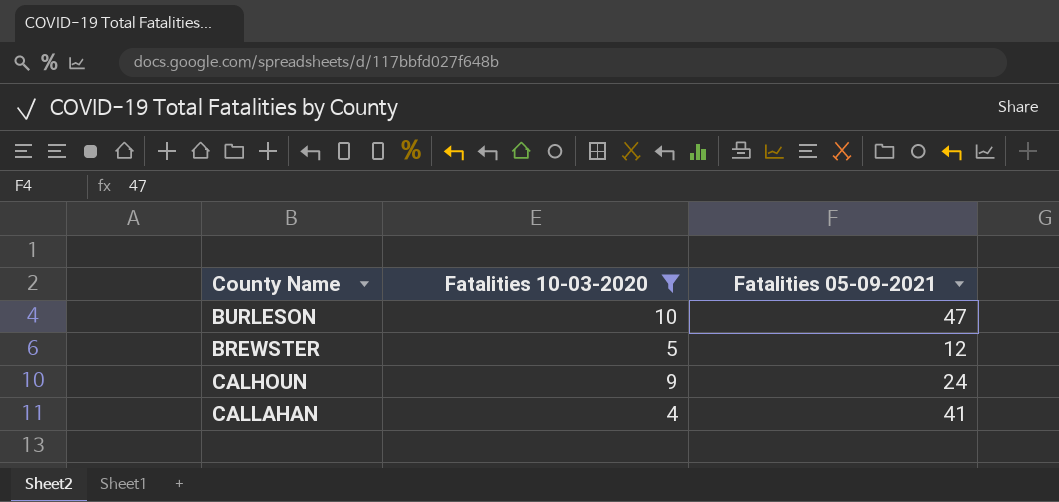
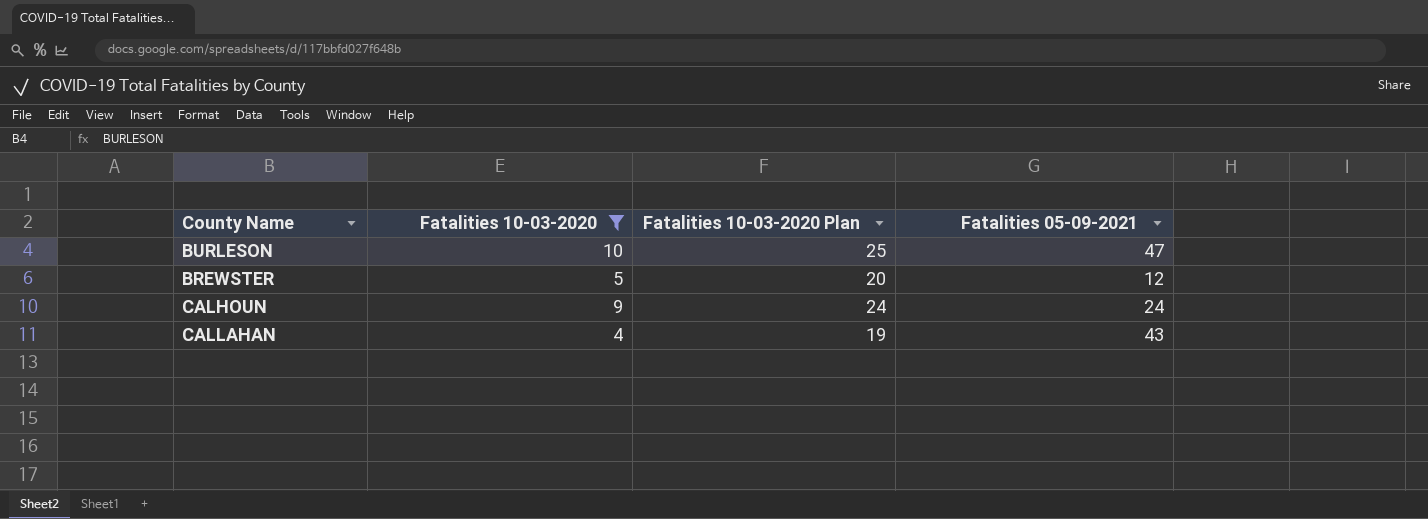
column Fatalities 10-03-2020 Plan | formula: none -> [Fatalities 10-03-2020] + 15
CALLAHAN | Fatalities 05-09-2021: 41 -> 43

